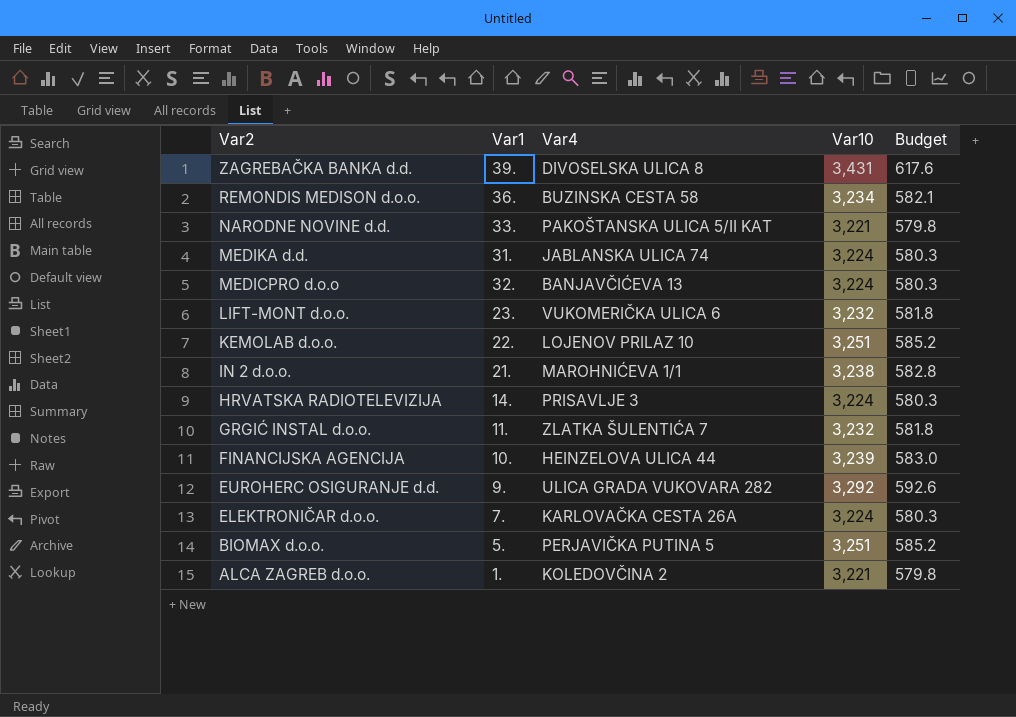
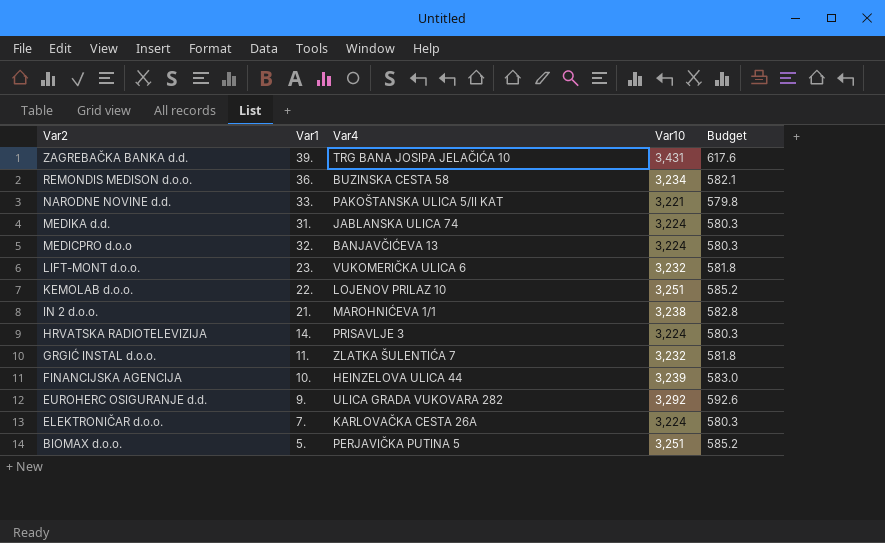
row ALCA ZAGREB d.o.o.: 1. | KOLEDOVČINA 2 | 3,221 | 579.8 -> none
ZAGREBAČKA BANKA d.d. | Var4: DIVOSELSKA ULICA 8 -> TRG BANA JOSIPA JELAČIĆA 10

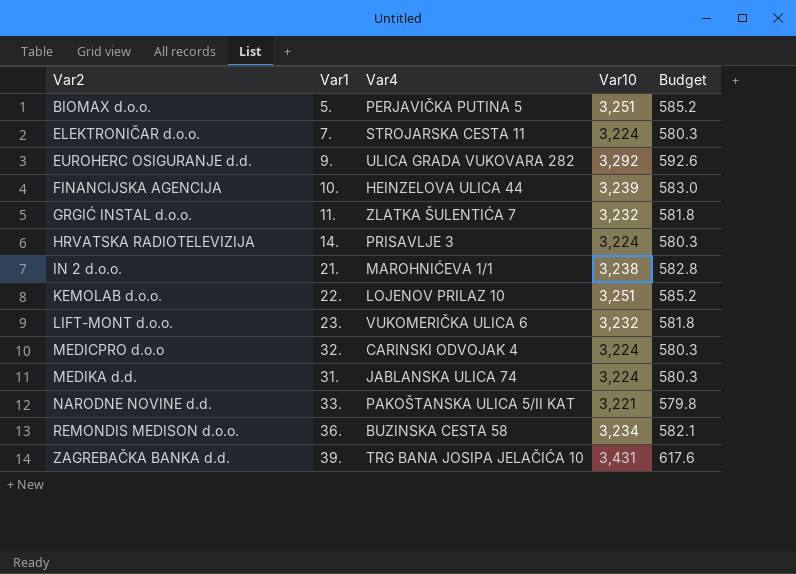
row order: Var2 descending -> Var2 ascending
ELEKTRONIČAR d.o.o. | Var4: KARLOVAČKA CESTA 26A -> STROJARSKA CESTA 11
MEDICPRO d.o.o | Var4: BANJAVČIĆEVA 13 -> CARINSKI ODVOJAK 4

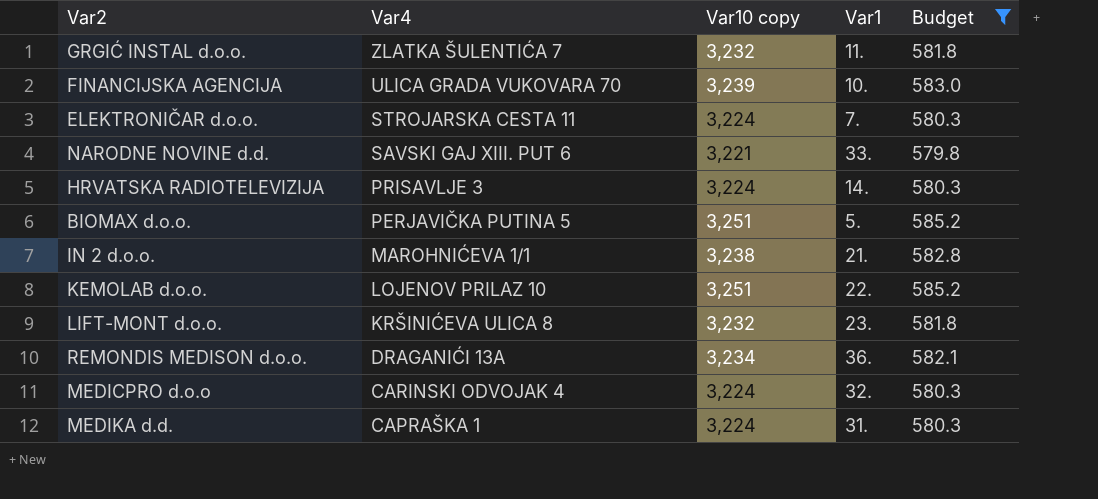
filter: none -> Budget <= 585.2
row order: Var2 ascending -> Var4 descending
column name: Var10 -> Var10 copy
column Var1 | position: 2 -> 4
FINANCIJSKA AGENCIJA | Var4: HEINZELOVA ULICA 44 -> ULICA GRADA VUKOVARA 70
NARODNE NOVINE d.d. | Var4: PAKOŠTANSKA ULICA 5/II KAT -> SAVSKI GAJ XIII. PUT 6
LIFT-MONT d.o.o. | Var4: VUKOMERIČKA ULICA 6 -> KRŠINIĆEVA ULICA 8
REMONDIS MEDISON d.o.o. | Var4: BUZINSKA CESTA 58 -> DRAGANIĆI 13A
MEDIKA d.d. | Var4: JABLANSKA ULICA 74 -> CAPRAŠKA 1

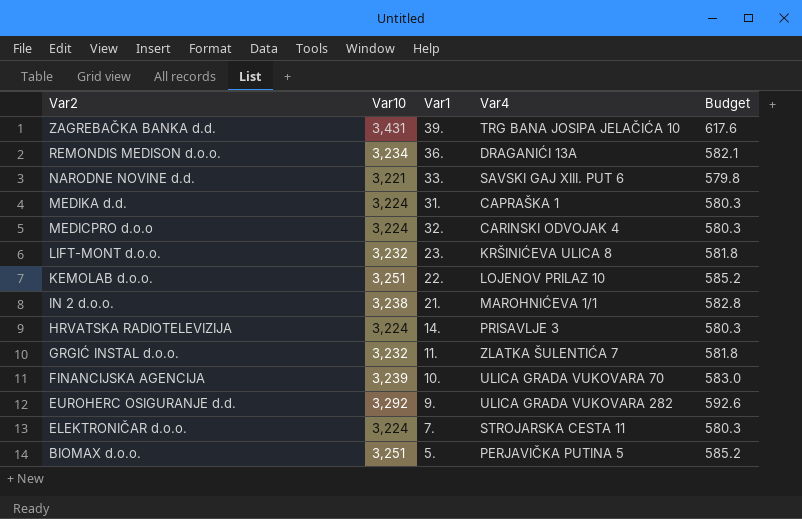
filter: Budget <= 585.2 -> none
row order: Var4 descending -> Var2 descending
column name: Var10 copy -> Var10
column Var4 | position: 2 -> 4

